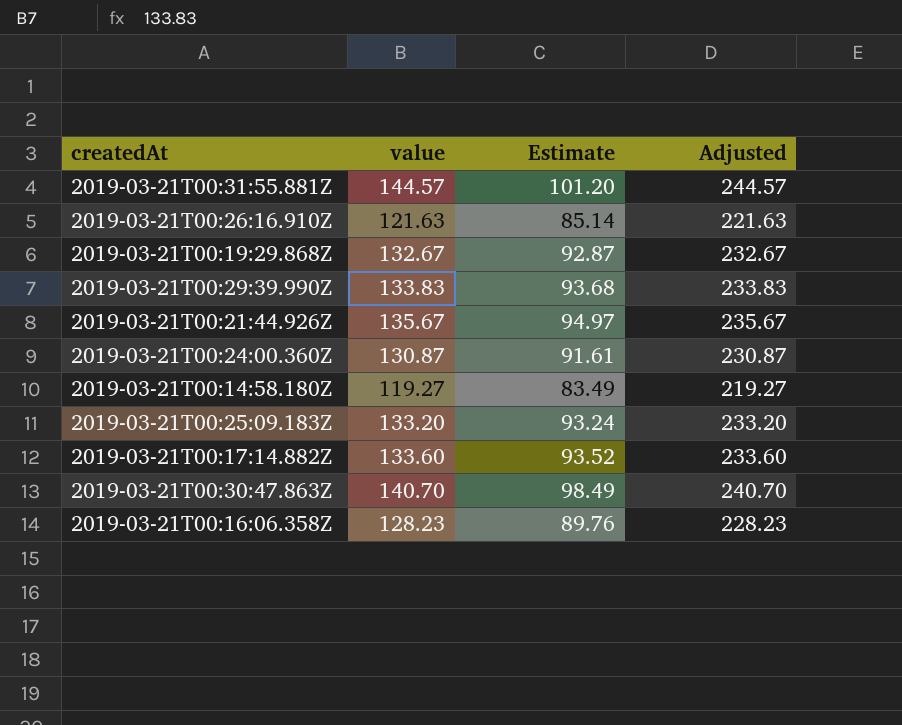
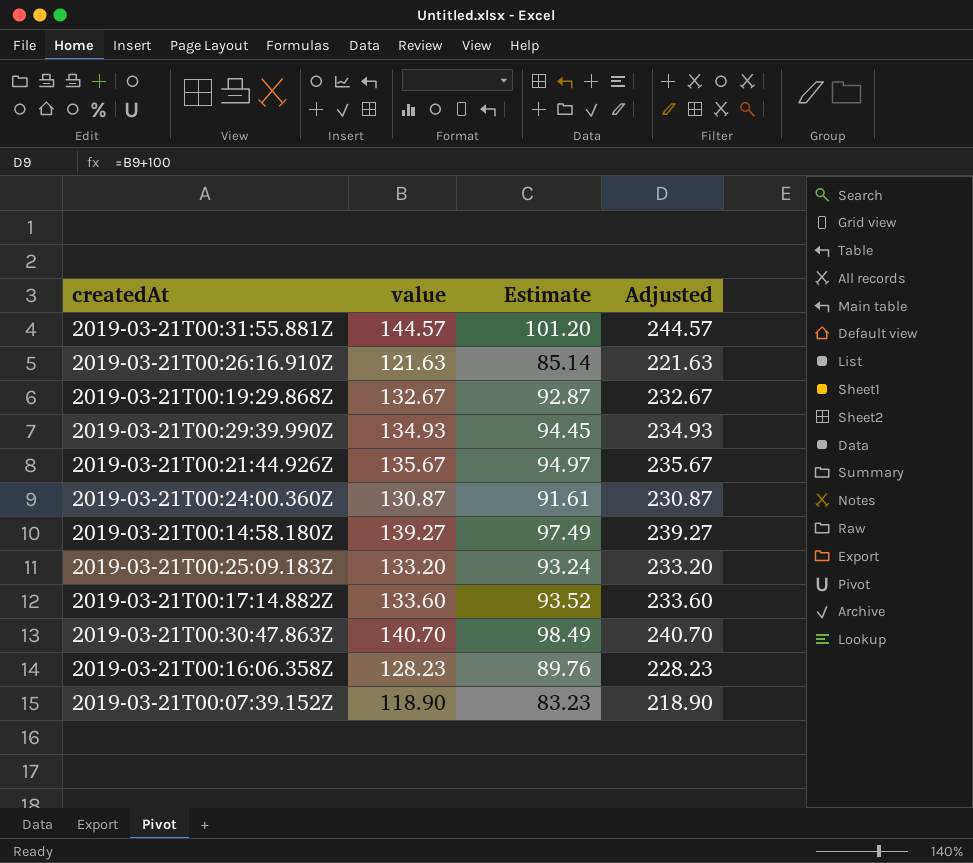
2019-03-21T00:29:39.990Z | value: 133.83 -> 134.93
2019-03-21T00:29:39.990Z | Estimate: 93.68 -> 94.45
2019-03-21T00:29:39.990Z | Adjusted: 233.83 -> 234.93
2019-03-21T00:14:58.180Z | value: 119.27 -> 139.27
2019-03-21T00:14:58.180Z | Estimate: 83.49 -> 97.49
2019-03-21T00:14:58.180Z | Adjusted: 219.27 -> 239.27
row 2019-03-21T00:07:39.152Z: none -> 118.90 | 83.23 | 218.90

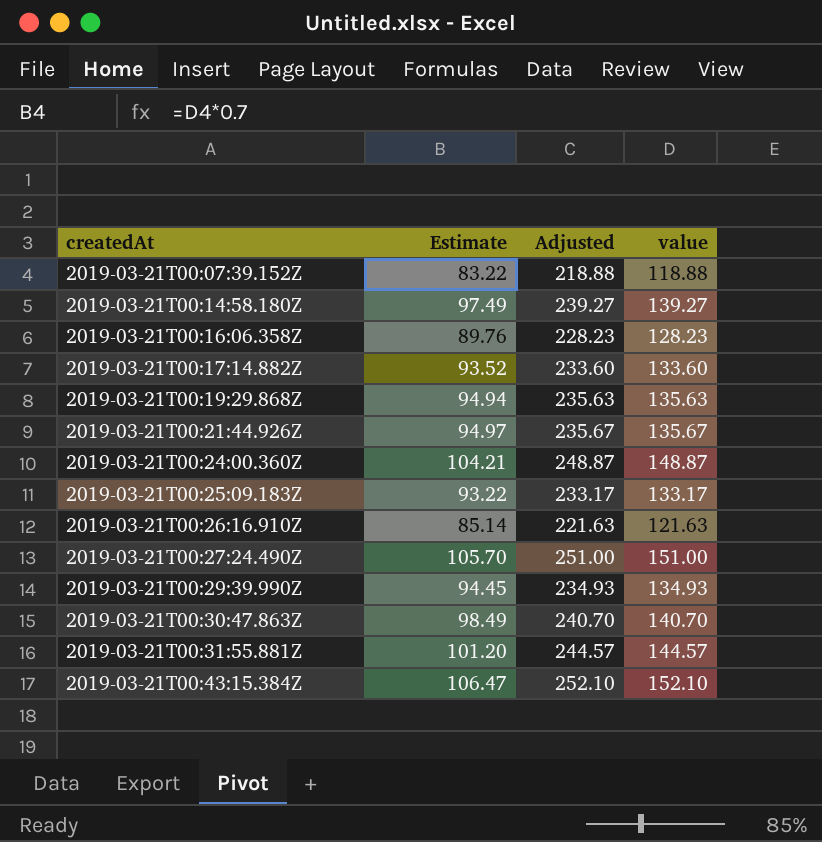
row order: none -> createdAt ascending
column value | position: 2 -> 4
2019-03-21T00:07:39.152Z | Estimate: 83.23 -> 83.22
2019-03-21T00:07:39.152Z | Adjusted: 218.90 -> 218.88
2019-03-21T00:07:39.152Z | value: 118.90 -> 118.88
2019-03-21T00:19:29.868Z | Estimate: 92.87 -> 94.94
2019-03-21T00:19:29.868Z | Adjusted: 232.67 -> 235.63
2019-03-21T00:19:29.868Z | value: 132.67 -> 135.63
2019-03-21T00:24:00.360Z | Estimate: 91.61 -> 104.21
2019-03-21T00:24:00.360Z | Adjusted: 230.87 -> 248.87
2019-03-21T00:24:00.360Z | value: 130.87 -> 148.87
2019-03-21T00:25:09.183Z | Estimate: 93.24 -> 93.22
2019-03-21T00:25:09.183Z | Adjusted: 233.20 -> 233.17
2019-03-21T00:25:09.183Z | value: 133.20 -> 133.17
row 2019-03-21T00:27:24.490Z: none -> 105.70 | 251.00 | 151.00
row 2019-03-21T00:43:15.384Z: none -> 106.47 | 252.10 | 152.10

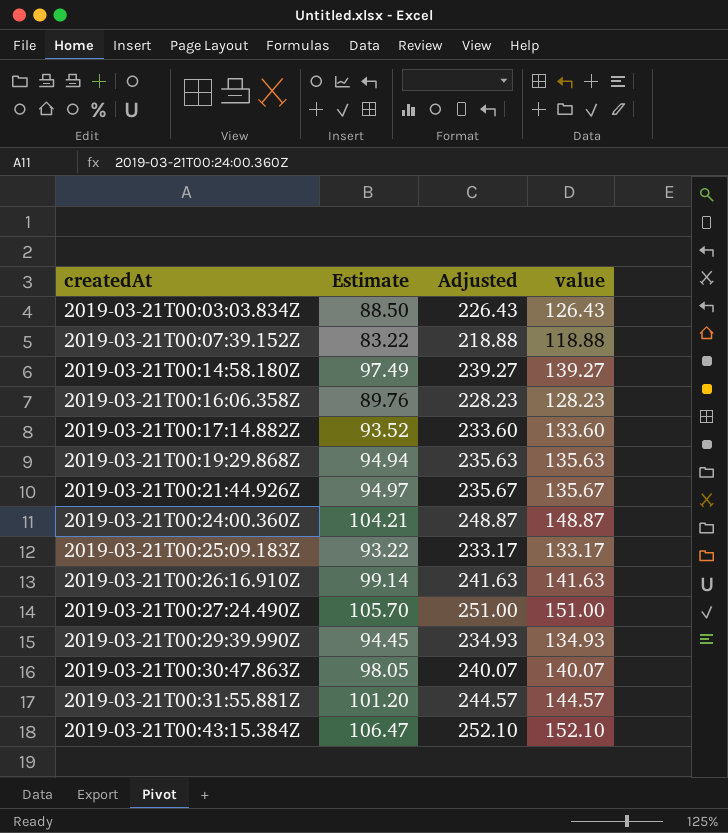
row 2019-03-21T00:03:03.834Z: none -> 88.50 | 226.43 | 126.43
2019-03-21T00:26:16.910Z | Estimate: 85.14 -> 99.14
2019-03-21T00:26:16.910Z | Adjusted: 221.63 -> 241.63
2019-03-21T00:26:16.910Z | value: 121.63 -> 141.63
2019-03-21T00:30:47.863Z | Estimate: 98.49 -> 98.05
2019-03-21T00:30:47.863Z | Adjusted: 240.70 -> 240.07
2019-03-21T00:30:47.863Z | value: 140.70 -> 140.07

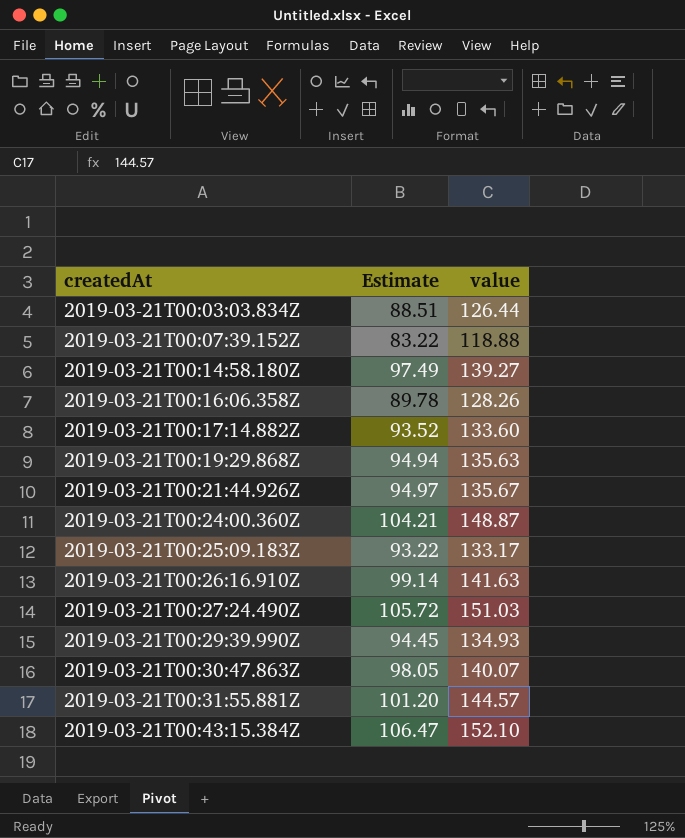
column Adjusted | formula: [value] + 100 -> none
2019-03-21T00:03:03.834Z | Estimate: 88.50 -> 88.51
2019-03-21T00:03:03.834Z | value: 126.43 -> 126.44
2019-03-21T00:16:06.358Z | Estimate: 89.76 -> 89.78
2019-03-21T00:16:06.358Z | value: 128.23 -> 128.26
2019-03-21T00:27:24.490Z | Estimate: 105.70 -> 105.72
2019-03-21T00:27:24.490Z | value: 151.00 -> 151.03

